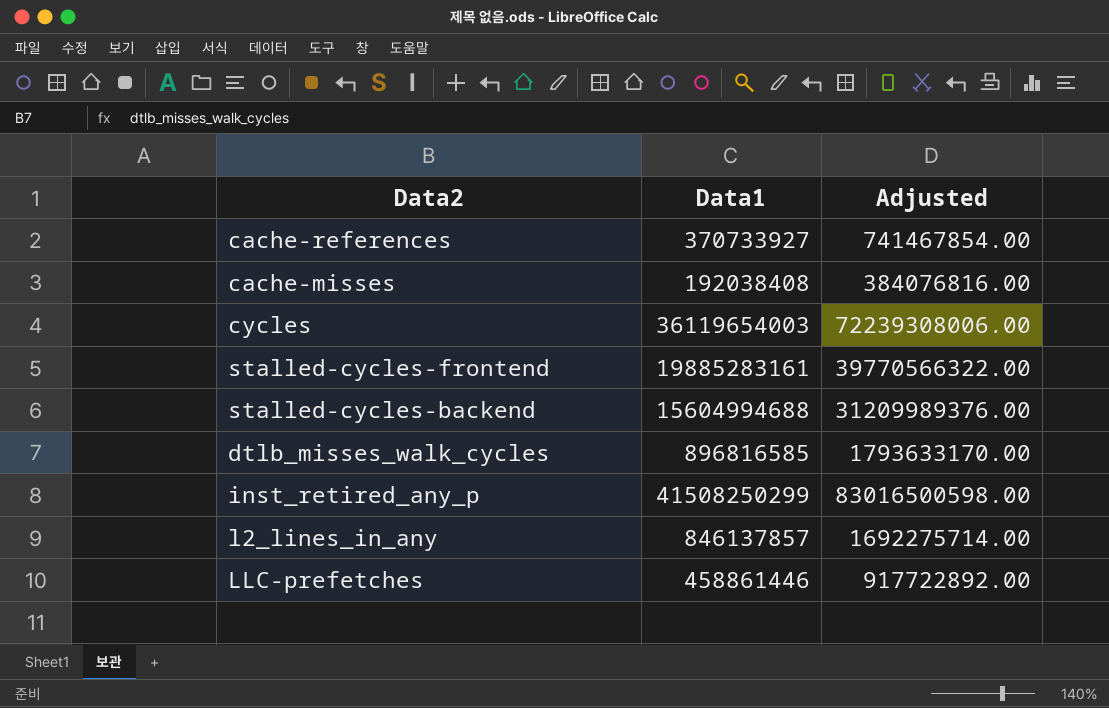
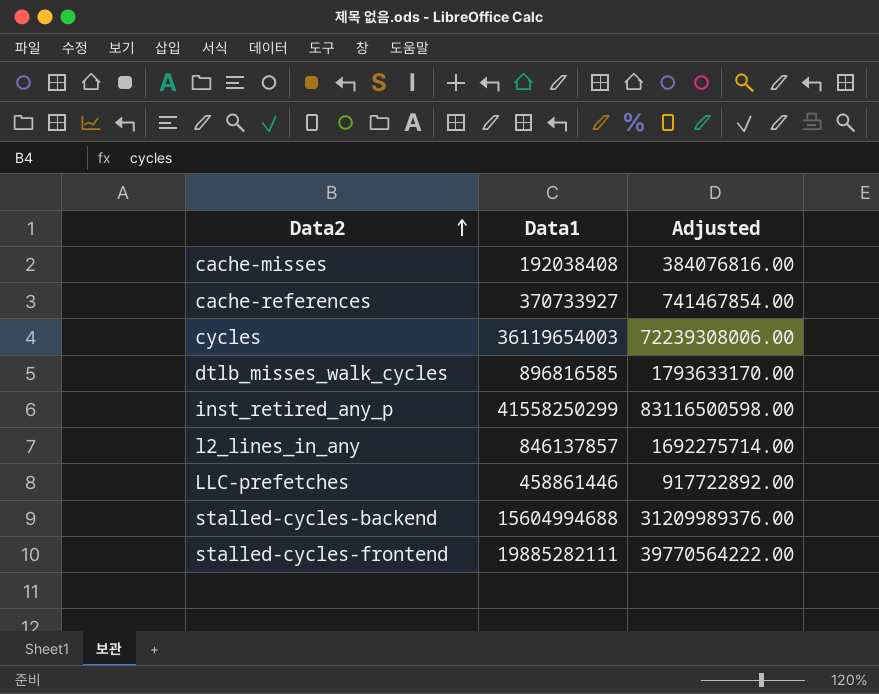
row order: none -> Data2 ascending
inst_retired_any_p | Data1: 41508250299 -> 41558250299
inst_retired_any_p | Adjusted: 83016500598.00 -> 83116500598.00
stalled-cycles-frontend | Data1: 19885283161 -> 19885282111
stalled-cycles-frontend | Adjusted: 39770566322.00 -> 39770564222.00

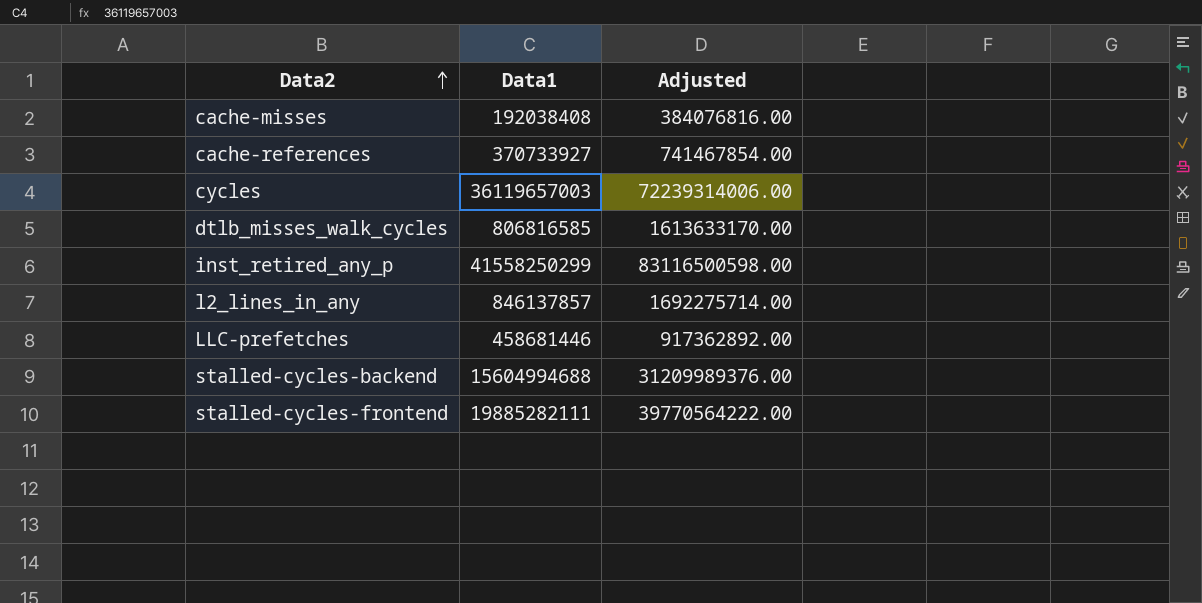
cycles | Data1: 36119654003 -> 36119657003
cycles | Adjusted: 72239308006.00 -> 72239314006.00
dtlb_misses_walk_cycles | Data1: 896816585 -> 806816585
dtlb_misses_walk_cycles | Adjusted: 1793633170.00 -> 1613633170.00
LLC-prefetches | Data1: 458861446 -> 458681446
LLC-prefetches | Adjusted: 917722892.00 -> 917362892.00

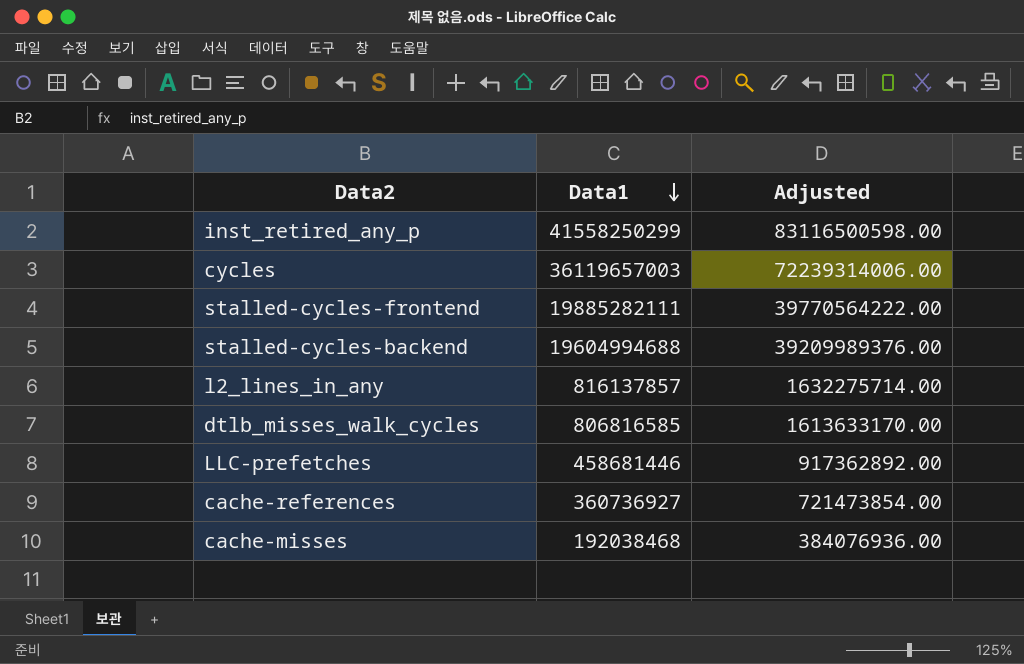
row order: Data2 ascending -> Data1 descending
stalled-cycles-backend | Data1: 15604994688 -> 19604994688
stalled-cycles-backend | Adjusted: 31209989376.00 -> 39209989376.00
l2_lines_in_any | Data1: 846137857 -> 816137857
l2_lines_in_any | Adjusted: 1692275714.00 -> 1632275714.00
cache-references | Data1: 370733927 -> 360736927
cache-references | Adjusted: 741467854.00 -> 721473854.00
cache-misses | Data1: 192038408 -> 192038468
cache-misses | Adjusted: 384076816.00 -> 384076936.00

